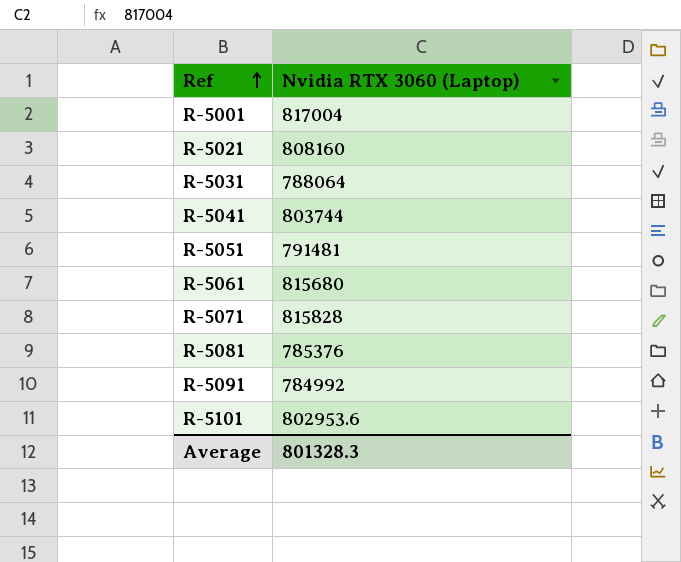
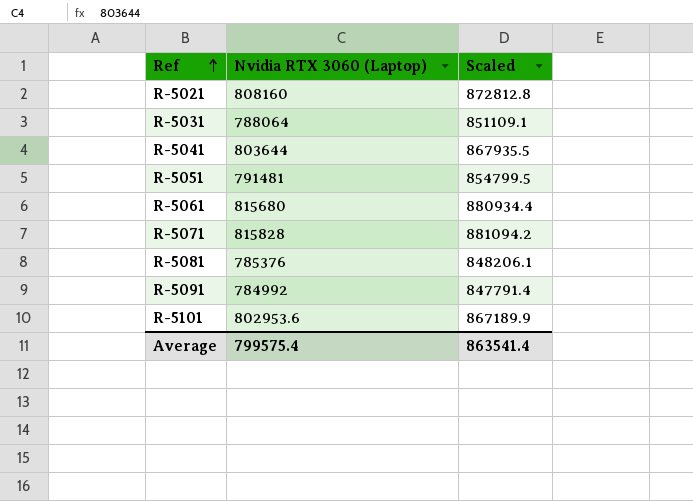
column Scaled | formula: none -> [Nvidia RTX 3060 (Laptop)] * 1.08
row R-5001: 817004 -> none
R-5041 | Nvidia RTX 3060 (Laptop): 803744 -> 803644
Average | Nvidia RTX 3060 (Laptop): 801328.3 -> 799575.4

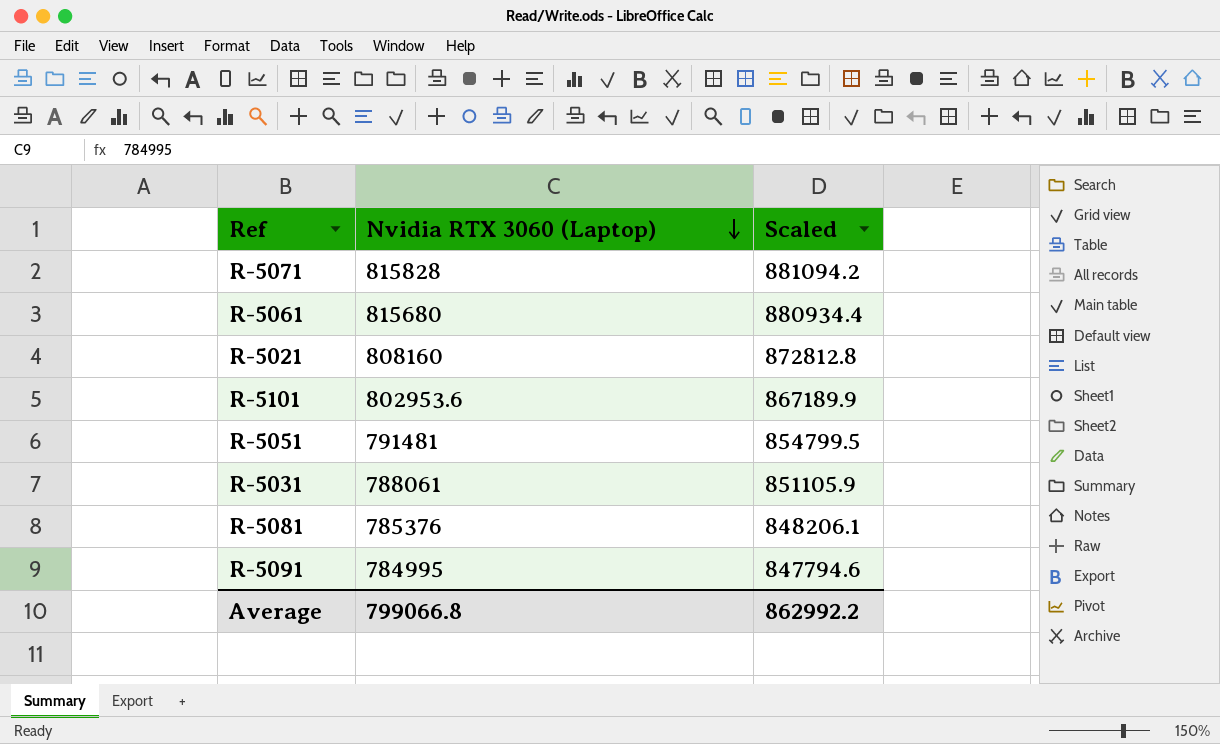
row order: Ref ascending -> Nvidia RTX 3060 (Laptop) descending
row R-5041: 803644 | 867935.5 -> none
R-5031 | Nvidia RTX 3060 (Laptop): 788064 -> 788061
R-5031 | Scaled: 851109.1 -> 851105.9
R-5091 | Nvidia RTX 3060 (Laptop): 784992 -> 784995
R-5091 | Scaled: 847791.4 -> 847794.6
Average | Nvidia RTX 3060 (Laptop): 799575.4 -> 799066.8
Average | Scaled: 863541.4 -> 862992.2

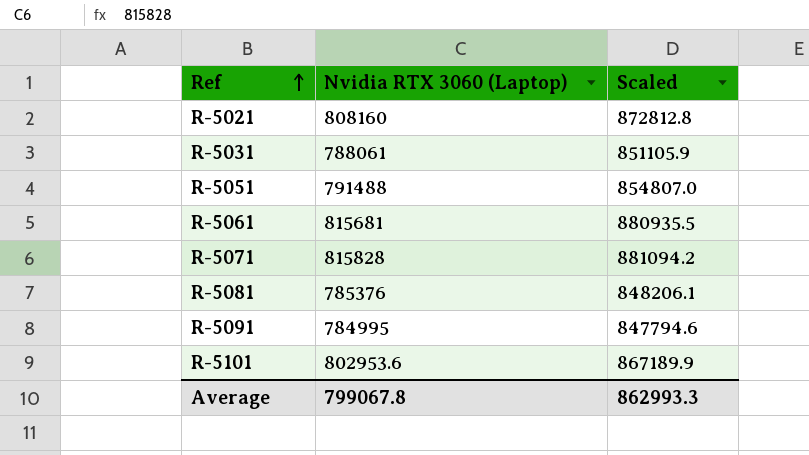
row order: Nvidia RTX 3060 (Laptop) descending -> Ref ascending
R-5051 | Nvidia RTX 3060 (Laptop): 791481 -> 791488
R-5051 | Scaled: 854799.5 -> 854807.0
R-5061 | Nvidia RTX 3060 (Laptop): 815680 -> 815681
R-5061 | Scaled: 880934.4 -> 880935.5
Average | Nvidia RTX 3060 (Laptop): 799066.8 -> 799067.8
Average | Scaled: 862992.2 -> 862993.3

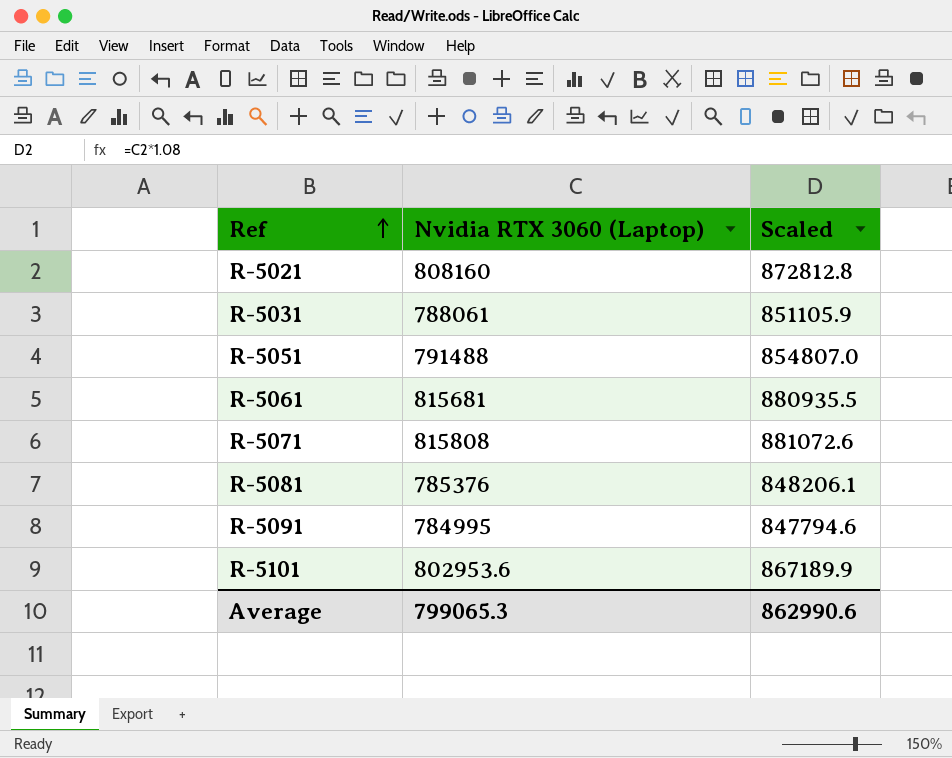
R-5071 | Nvidia RTX 3060 (Laptop): 815828 -> 815808
R-5071 | Scaled: 881094.2 -> 881072.6
Average | Nvidia RTX 3060 (Laptop): 799067.8 -> 799065.3
Average | Scaled: 862993.3 -> 862990.6

